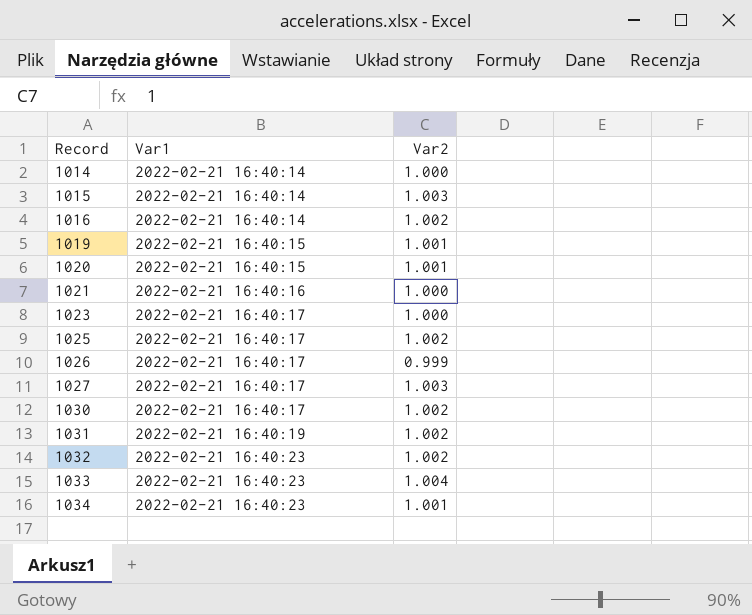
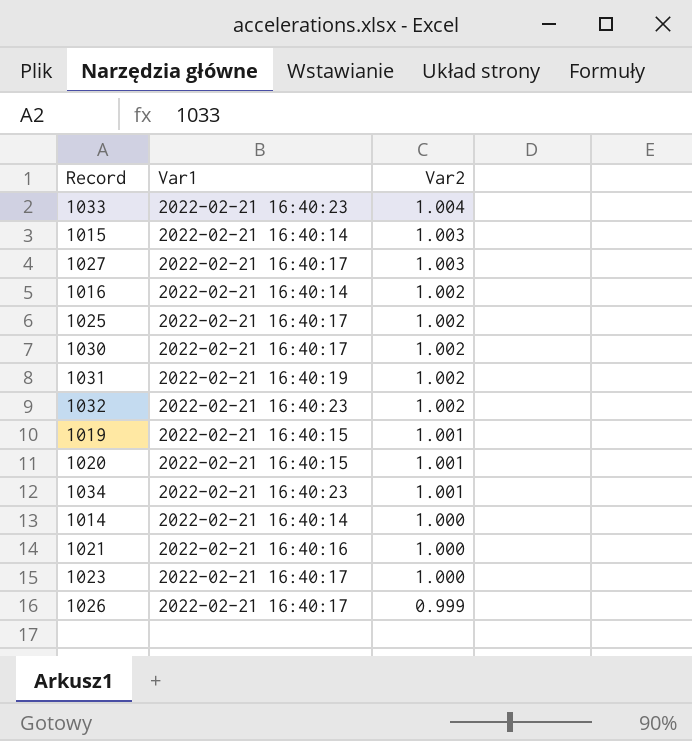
row order: Record ascending -> Var2 descending

